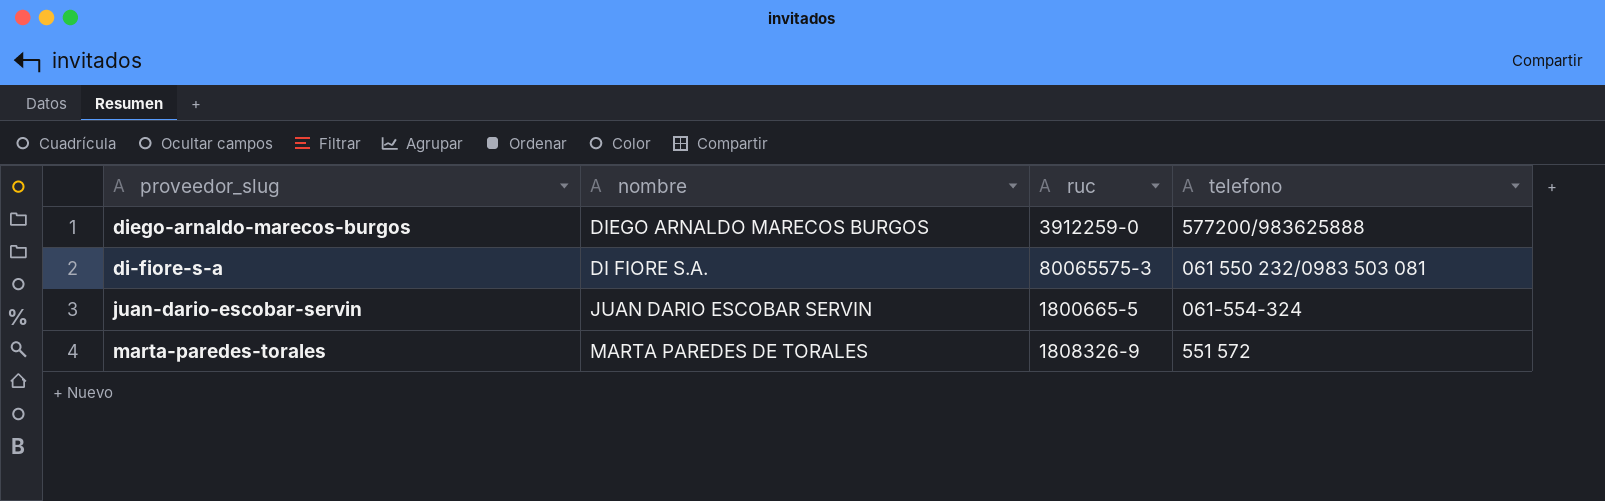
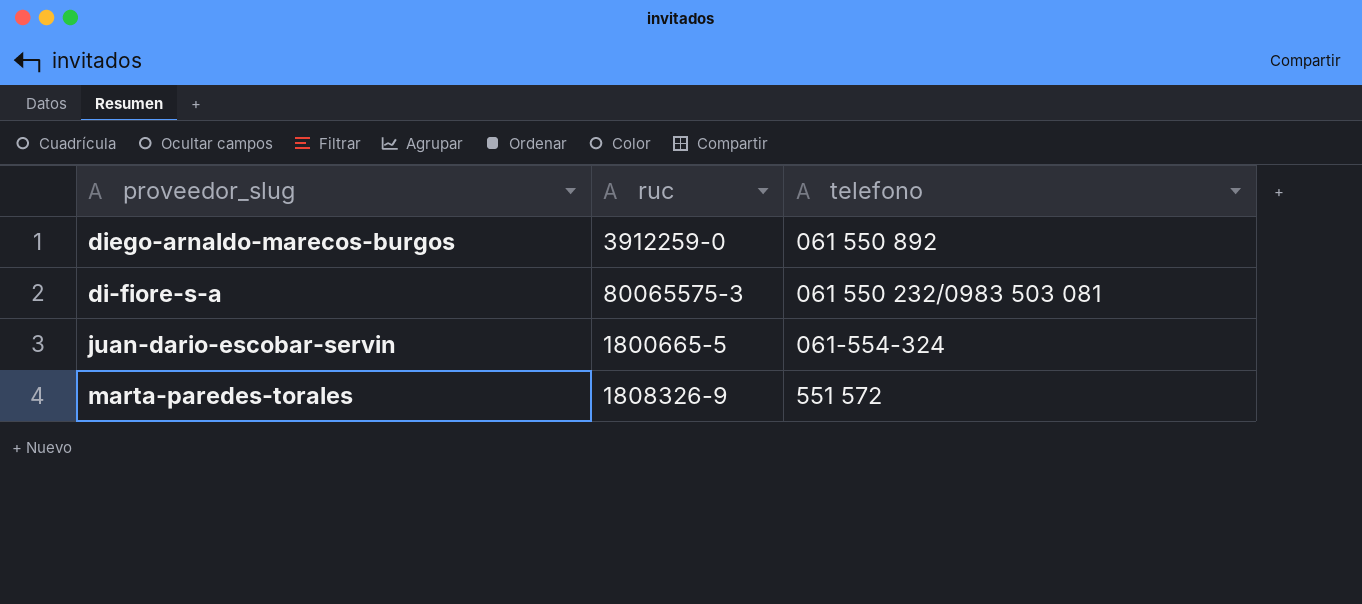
column nombre | position: 2 -> none
diego-arnaldo-marecos-burgos | telefono: 577200/983625888 -> 061 550 892

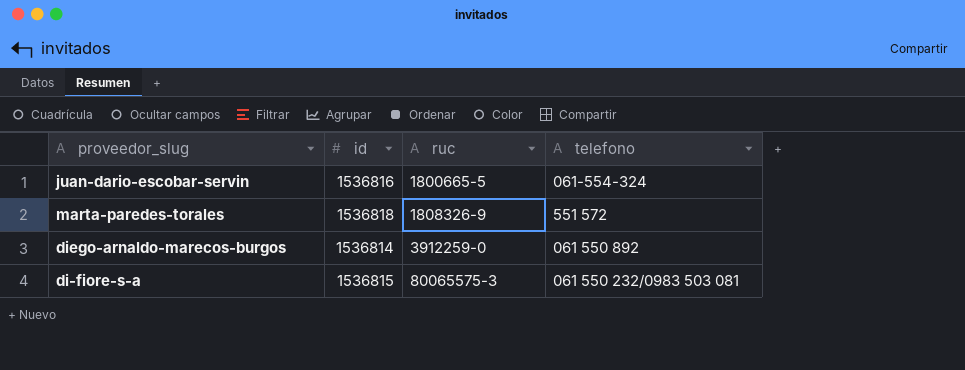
row order: none -> ruc ascending
column id | position: none -> 2

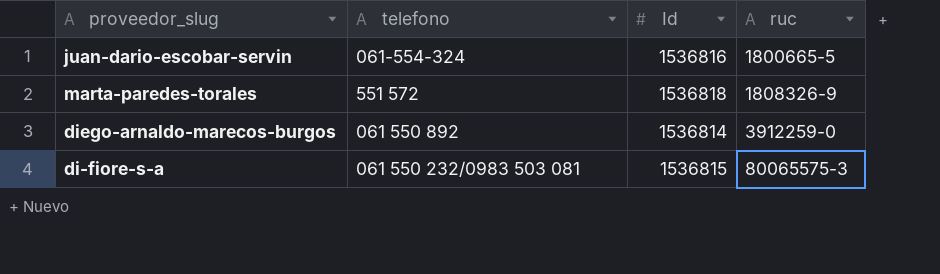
column telefono | position: 4 -> 2
column name: id -> Id

